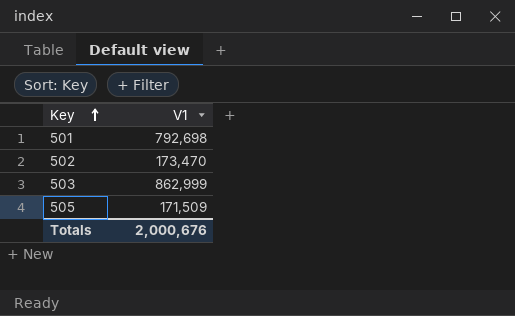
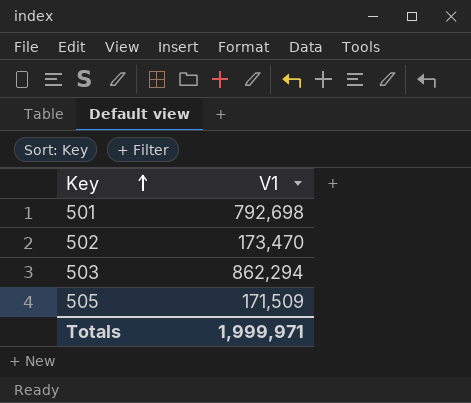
503 | V1: 862,999 -> 862,294
Totals | V1: 2,000,676 -> 1,999,971

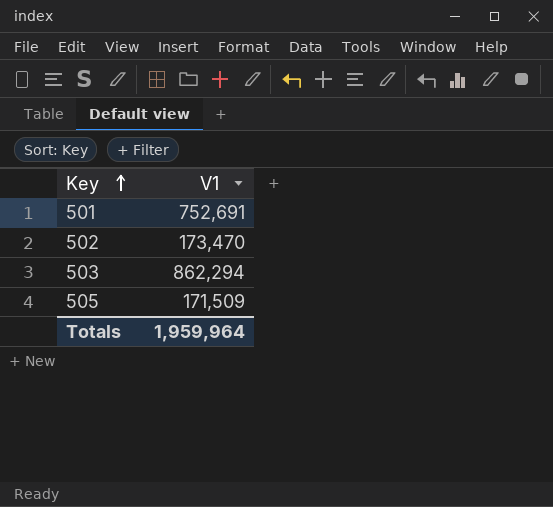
501 | V1: 792,698 -> 752,691
Totals | V1: 1,999,971 -> 1,959,964

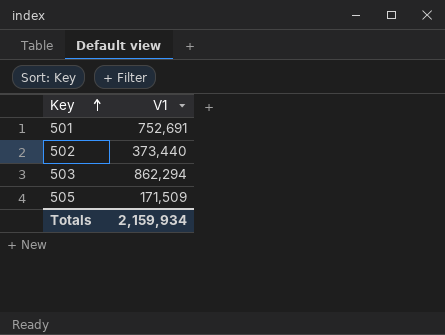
502 | V1: 173,470 -> 373,440
Totals | V1: 1,959,964 -> 2,159,934

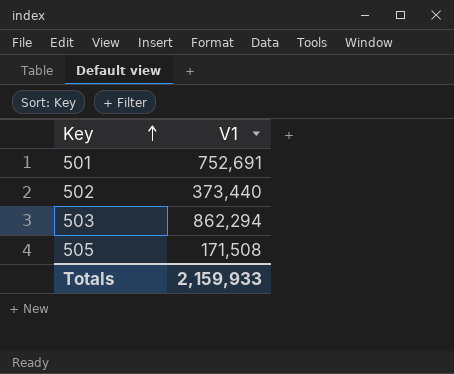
505 | V1: 171,509 -> 171,508
Totals | V1: 2,159,934 -> 2,159,933

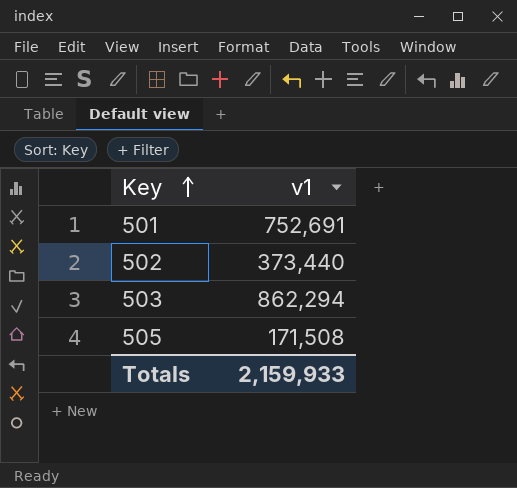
column name: V1 -> v1

